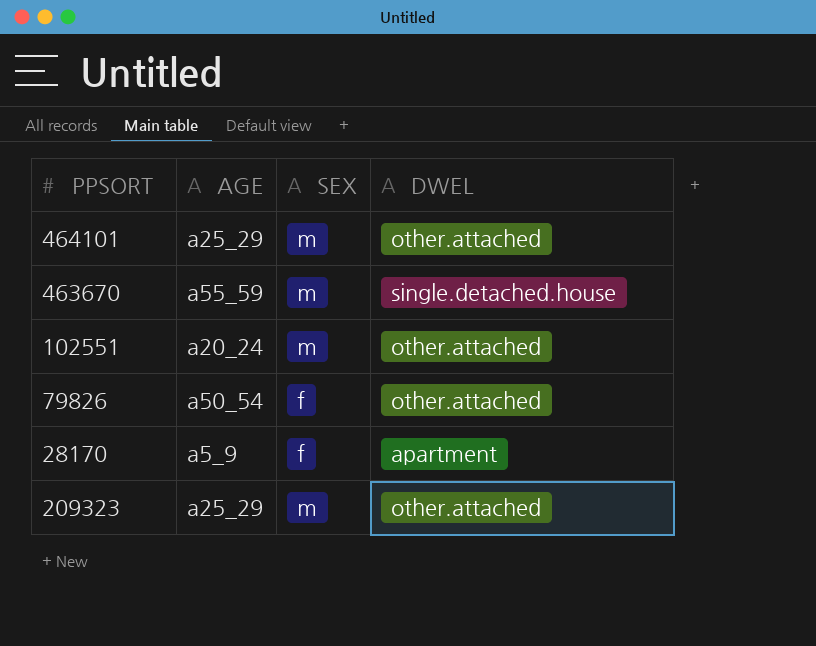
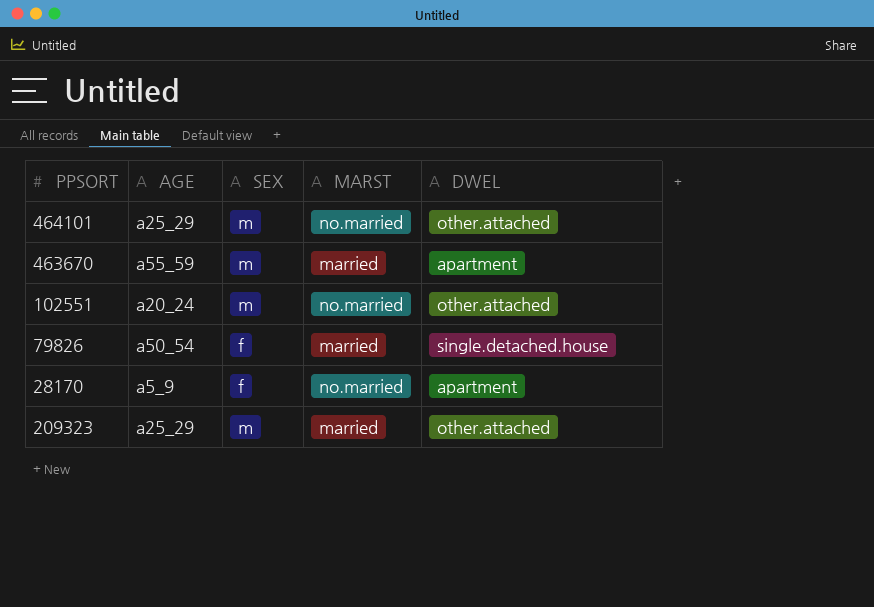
column MARST | position: none -> 4
463670 | DWEL: single.detached.house -> apartment
79826 | DWEL: other.attached -> single.detached.house

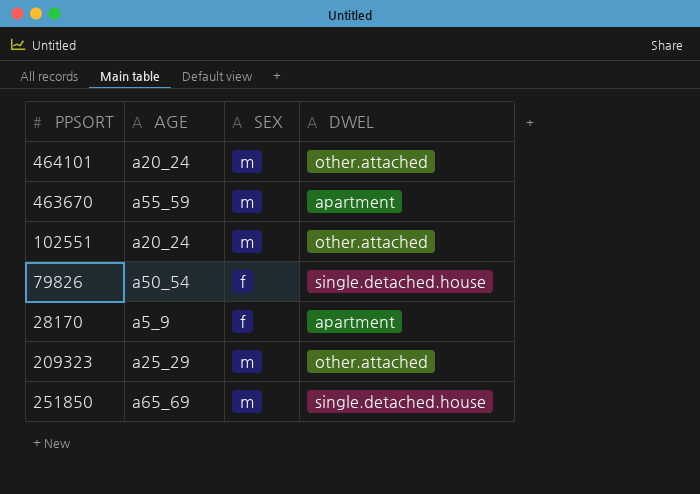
column MARST | position: 4 -> none
464101 | AGE: a25_29 -> a20_24
row 251850: none -> a65_69 | m | single.detached.house

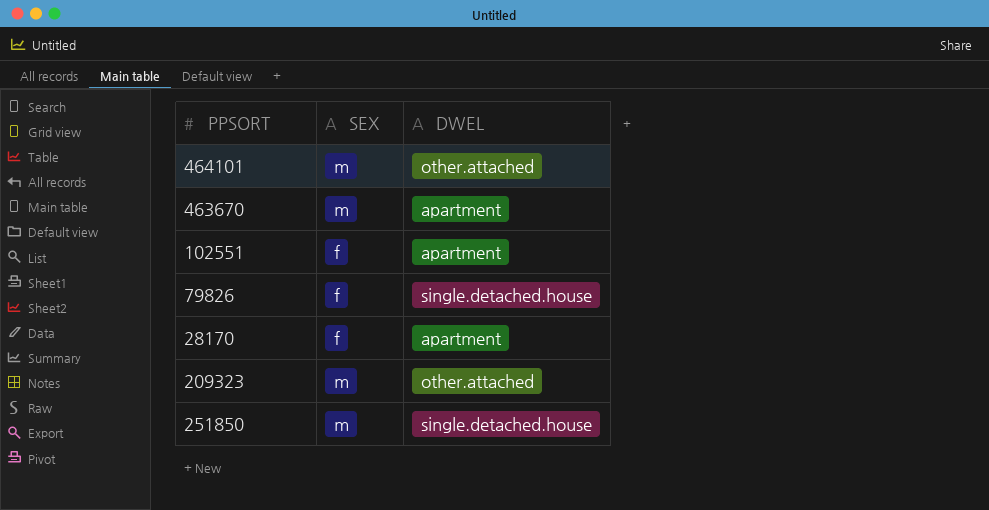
column AGE | position: 2 -> none
102551 | SEX: m -> f
102551 | DWEL: other.attached -> apartment

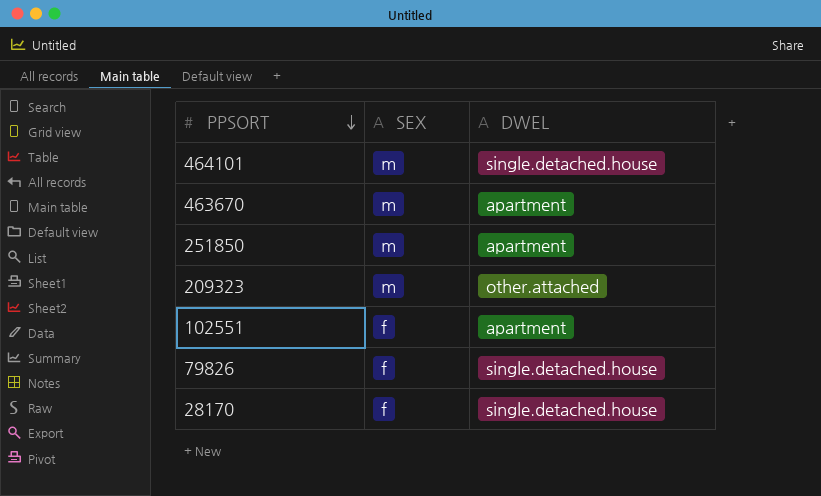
row order: none -> PPSORT descending
464101 | DWEL: other.attached -> single.detached.house
251850 | DWEL: single.detached.house -> apartment
28170 | DWEL: apartment -> single.detached.house

